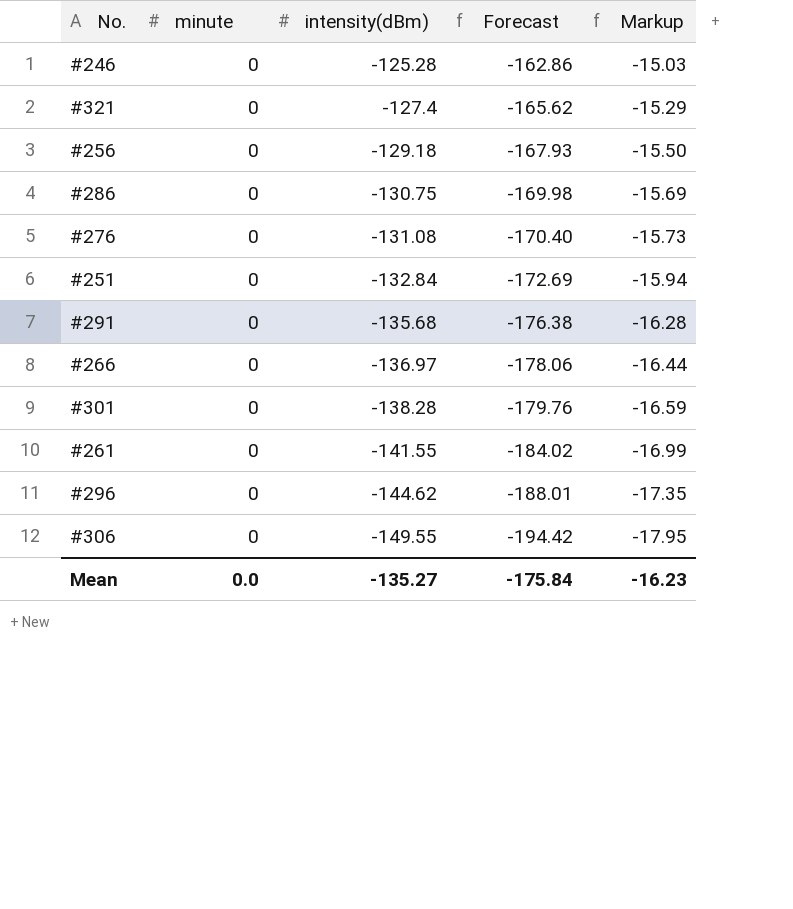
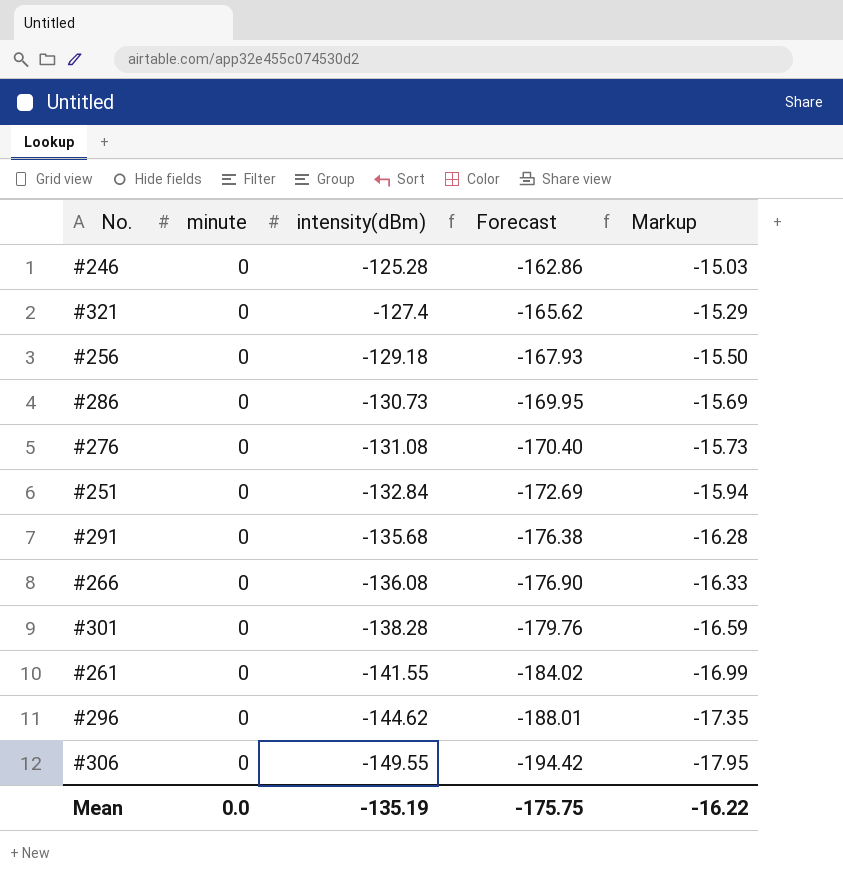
#286 | intensity(dBm): -130.75 -> -130.73
#286 | Forecast: -169.98 -> -169.95
#266 | intensity(dBm): -136.97 -> -136.08
#266 | Forecast: -178.06 -> -176.90
#266 | Markup: -16.44 -> -16.33
Mean | intensity(dBm): -135.27 -> -135.19
Mean | Forecast: -175.84 -> -175.75
Mean | Markup: -16.23 -> -16.22

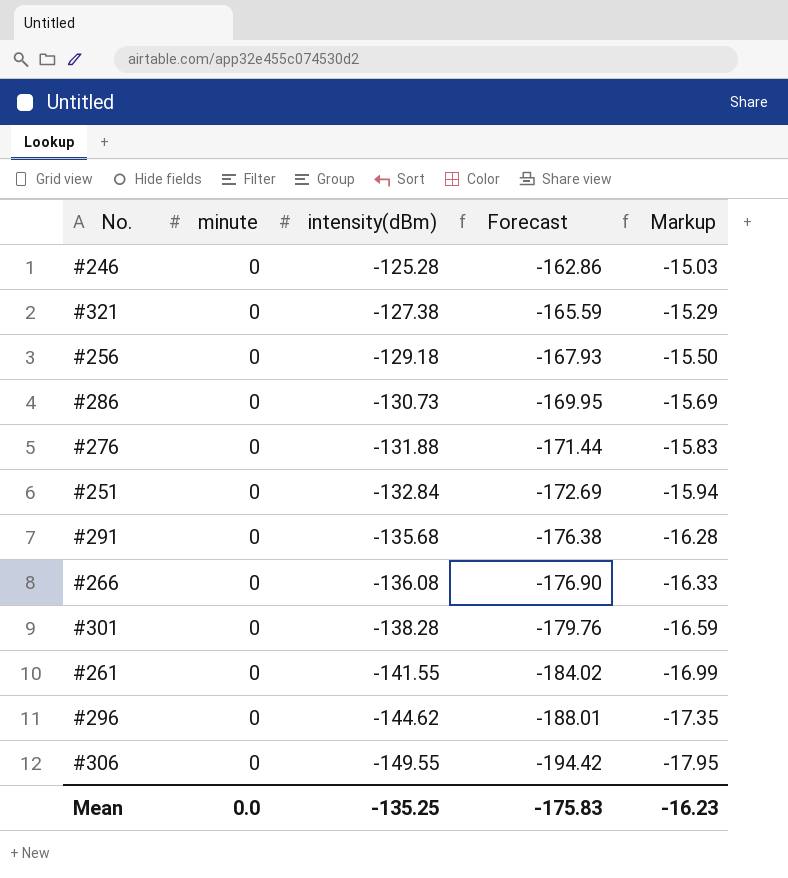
#321 | intensity(dBm): -127.4 -> -127.38
#321 | Forecast: -165.62 -> -165.59
#276 | intensity(dBm): -131.08 -> -131.88
#276 | Forecast: -170.40 -> -171.44
#276 | Markup: -15.73 -> -15.83
Mean | intensity(dBm): -135.19 -> -135.25
Mean | Forecast: -175.75 -> -175.83
Mean | Markup: -16.22 -> -16.23

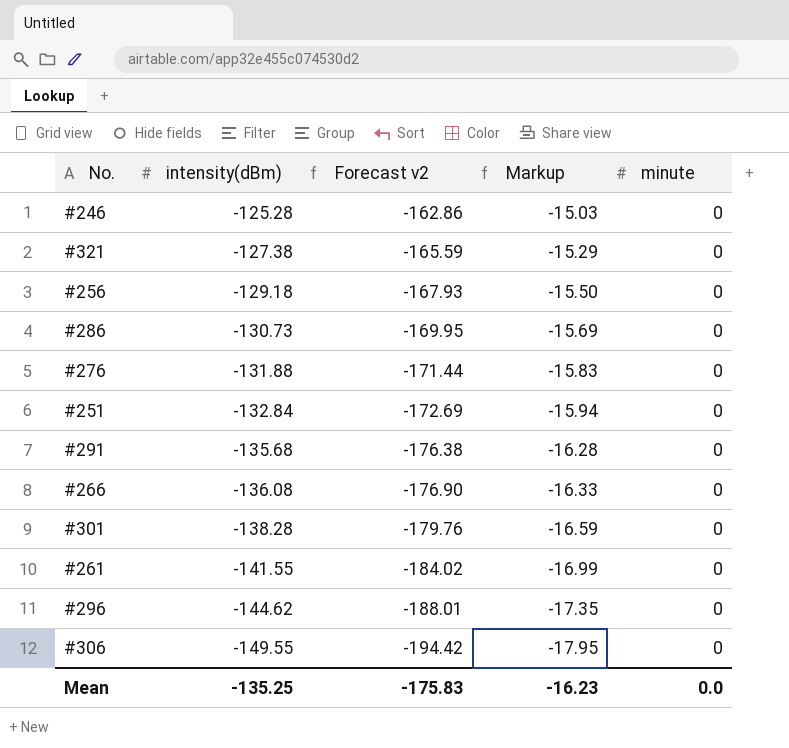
column name: Forecast -> Forecast v2
column minute | position: 2 -> 5

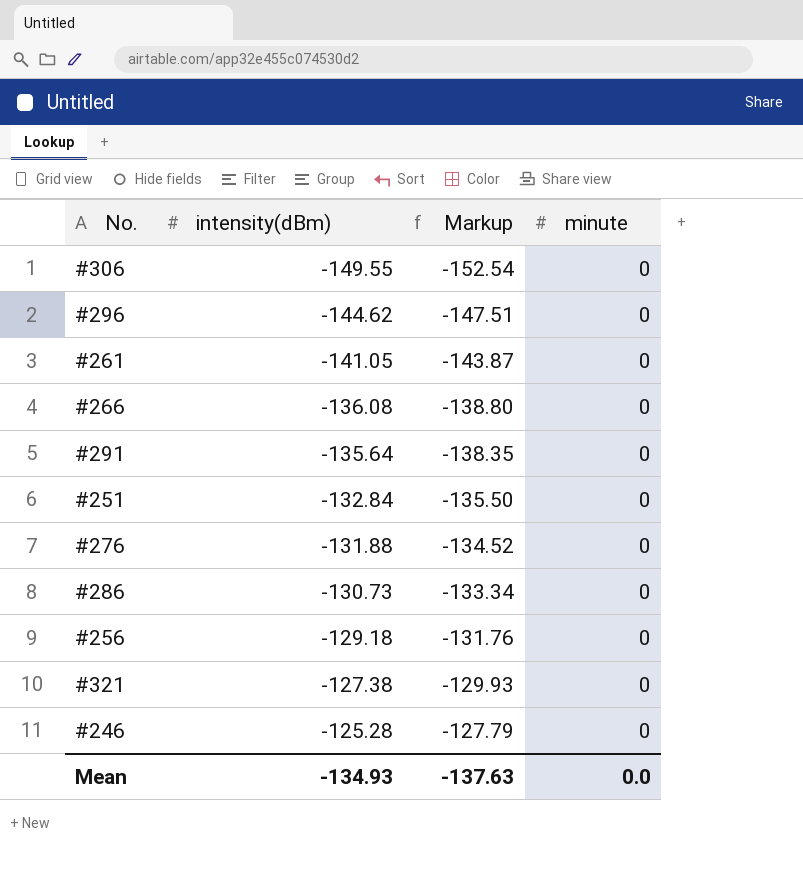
row order: intensity(dBm) descending -> intensity(dBm) ascending
column Forecast v2 | formula: [intensity(dBm)] * 1.3 -> none
column Markup | formula: [intensity(dBm)] * 0.12 -> [intensity(dBm)] * 1.02
row #301: -138.28 | -179.76 | -16.59 | 0 -> none
#261 | intensity(dBm): -141.55 -> -141.05
#291 | intensity(dBm): -135.68 -> -135.64
Mean | intensity(dBm): -135.25 -> -134.93
Mean | Markup: -16.23 -> -137.63

